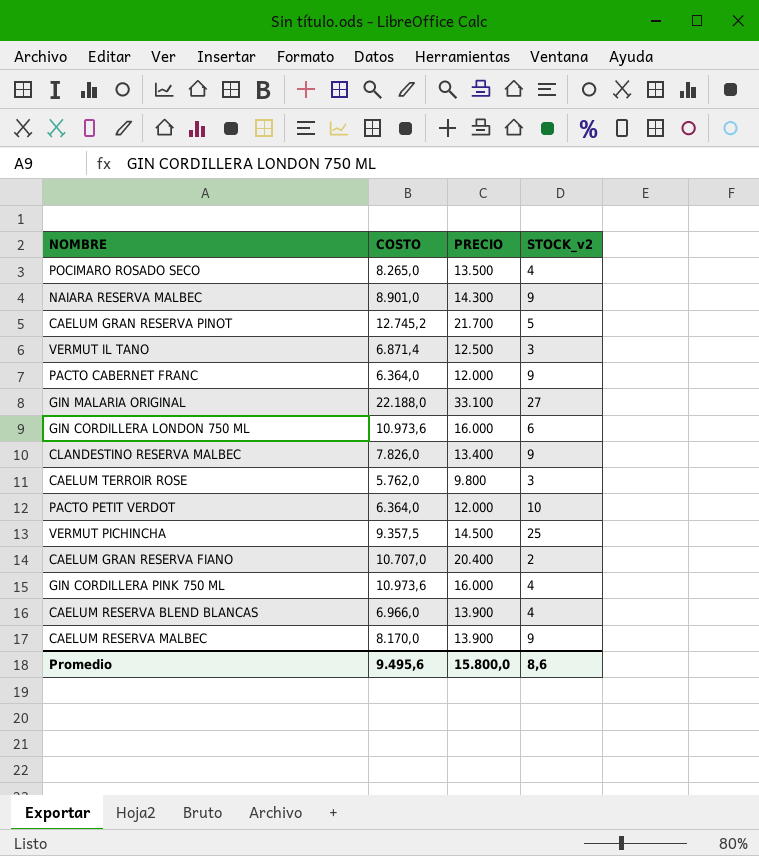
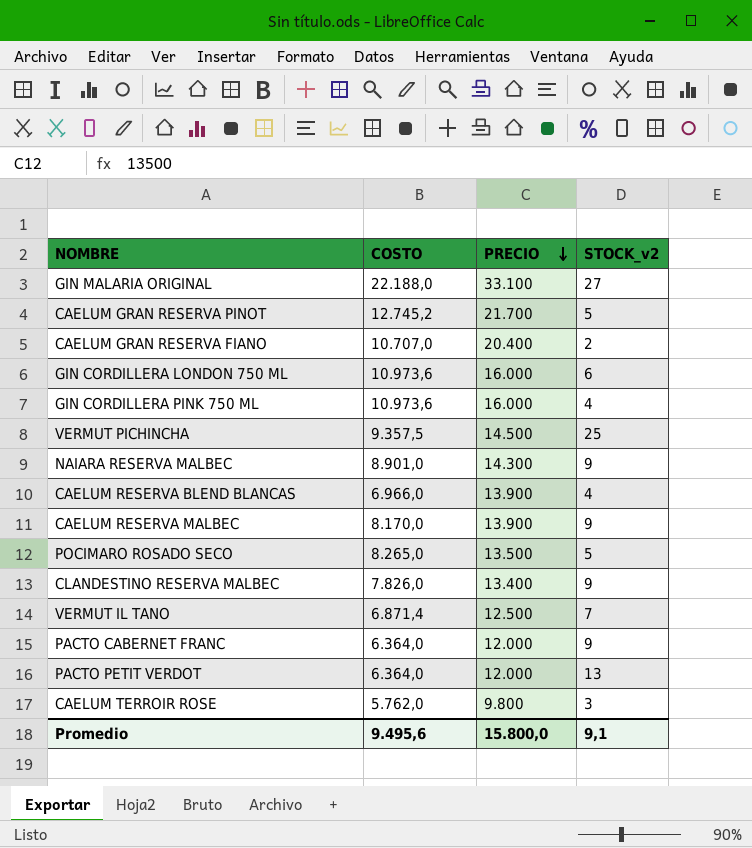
row order: none -> PRECIO descending
POCIMARO ROSADO SECO | STOCK_v2: 4 -> 5
VERMUT IL TANO | STOCK_v2: 3 -> 7
PACTO PETIT VERDOT | STOCK_v2: 10 -> 13
Promedio | STOCK_v2: 8,6 -> 9,1

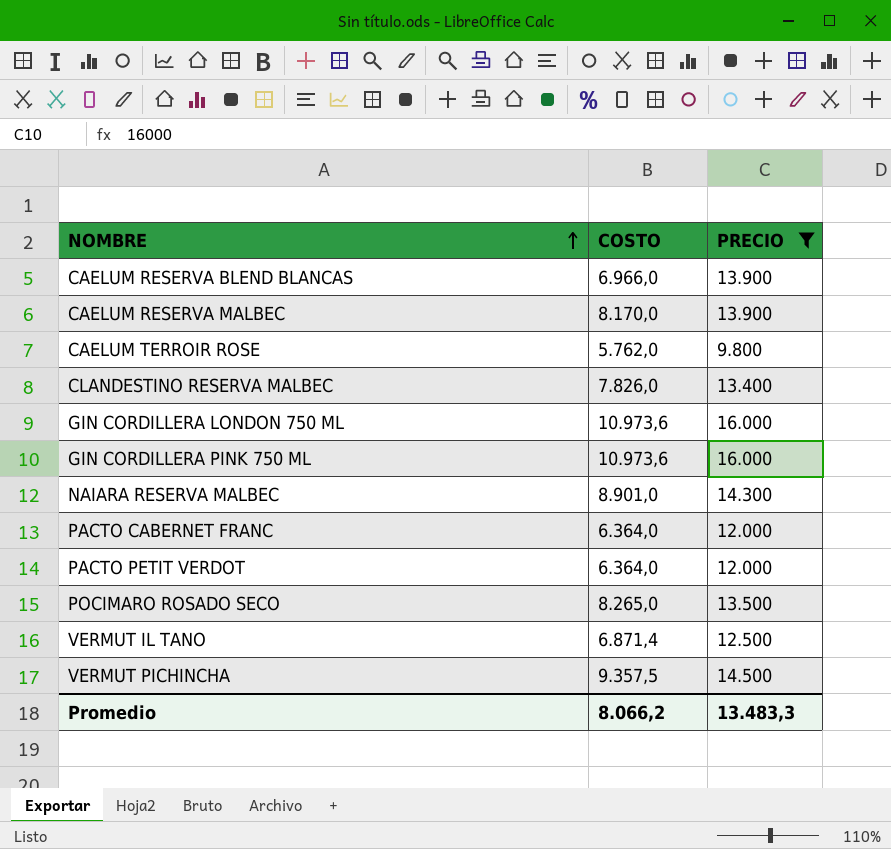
filter: none -> PRECIO <= 16.000
row order: PRECIO descending -> NOMBRE ascending
column STOCK_v2 | position: 4 -> none
Promedio | COSTO: 9.495,6 -> 8.066,2
Promedio | PRECIO: 15.800,0 -> 13.483,3

